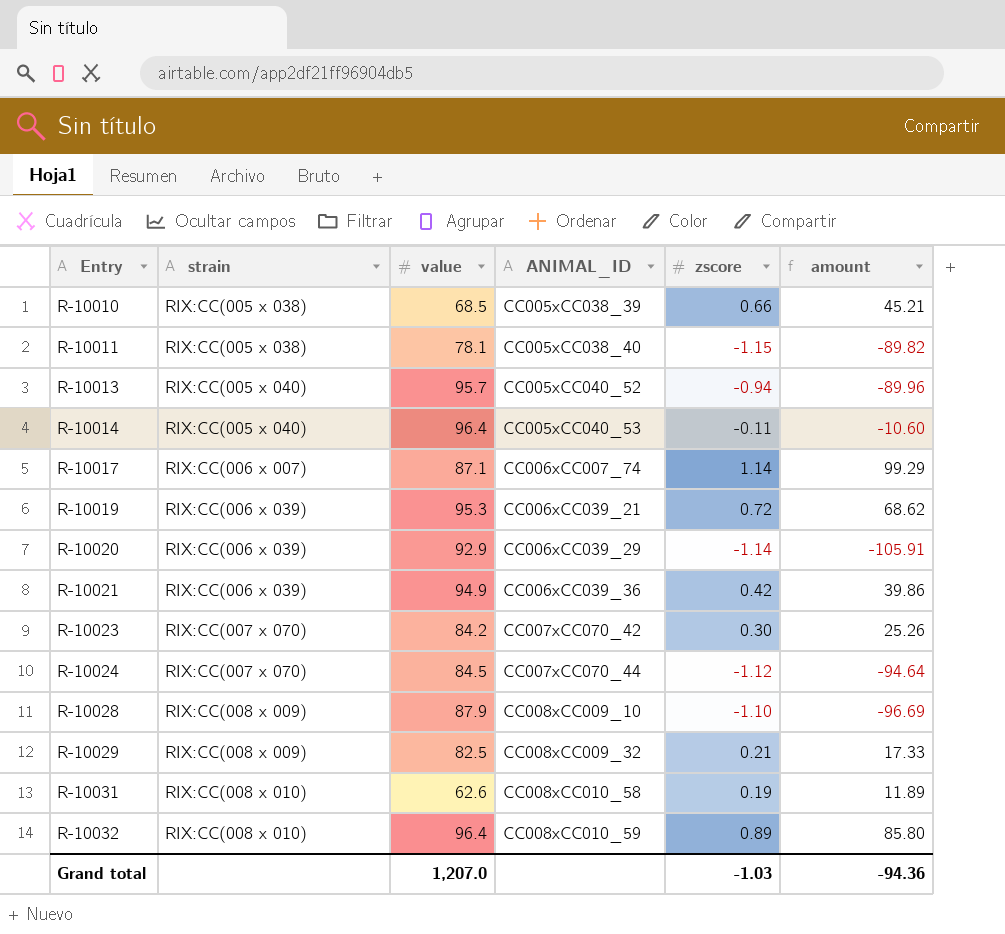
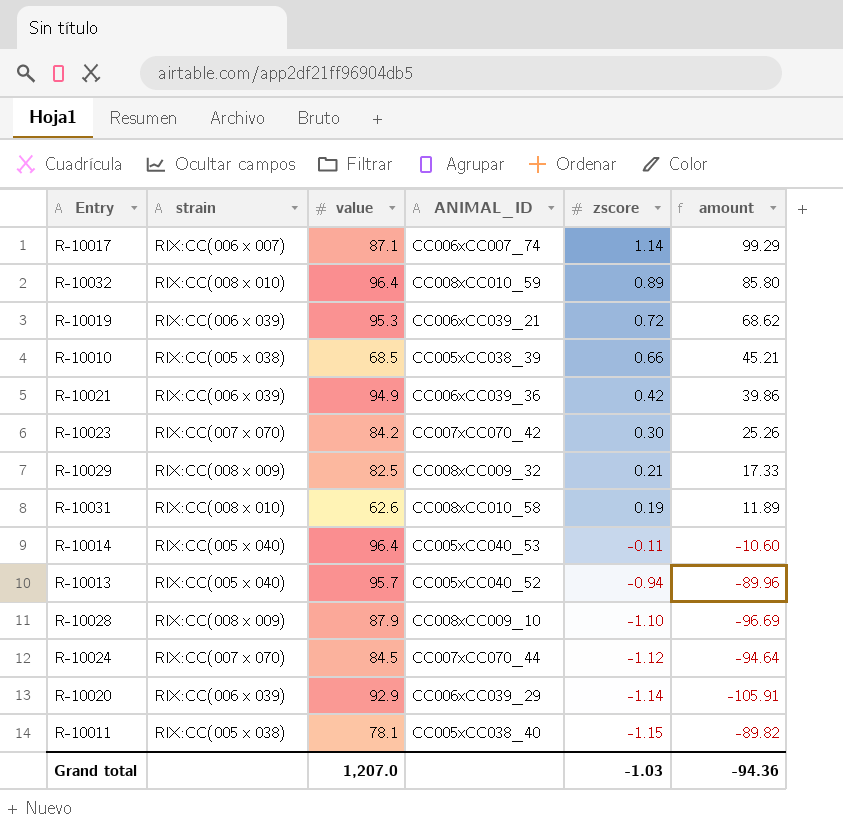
row order: Entry ascending -> zscore descending

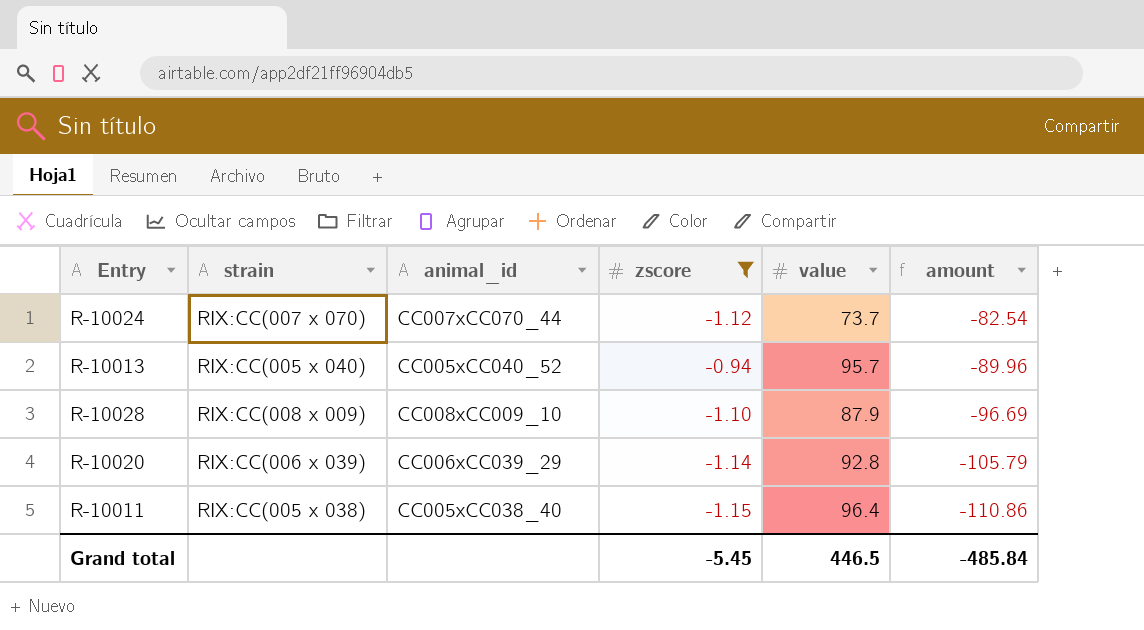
filter: none -> zscore <= -0.94
row order: zscore descending -> amount descending
column name: ANIMAL_ID -> animal_id
column value | position: 3 -> 5
R-10024 | value: 84.5 -> 73.7
R-10024 | amount: -94.64 -> -82.54
R-10020 | value: 92.9 -> 92.8
R-10020 | amount: -105.91 -> -105.79
R-10011 | value: 78.1 -> 96.4
R-10011 | amount: -89.82 -> -110.86
Grand total | zscore: -1.03 -> -5.45
Grand total | value: 1,207.0 -> 446.5
Grand total | amount: -94.36 -> -485.84

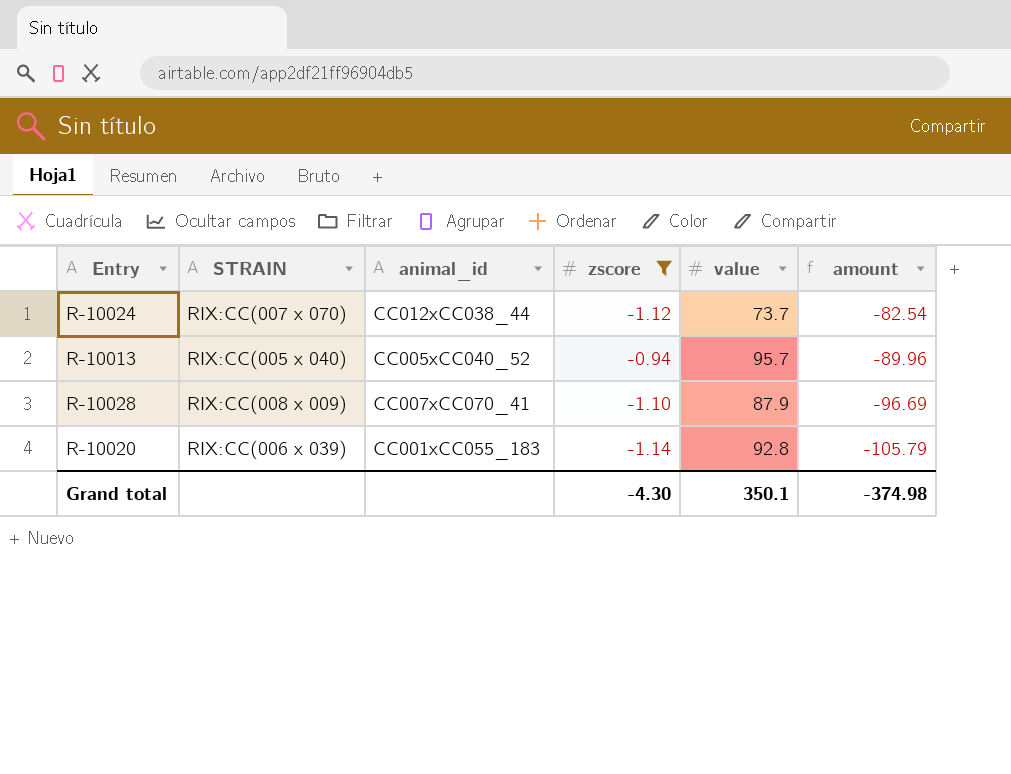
column name: strain -> STRAIN
row R-10011: RIX:CC(005 x 038) | CC005xCC038_40 | -1.15 | 96.4 | -110.86 -> none
R-10024 | animal_id: CC007xCC070_44 -> CC012xCC038_44
R-10028 | animal_id: CC008xCC009_10 -> CC007xCC070_41
R-10020 | animal_id: CC006xCC039_29 -> CC001xCC055_183
Grand total | zscore: -5.45 -> -4.30
Grand total | value: 446.5 -> 350.1
Grand total | amount: -485.84 -> -374.98

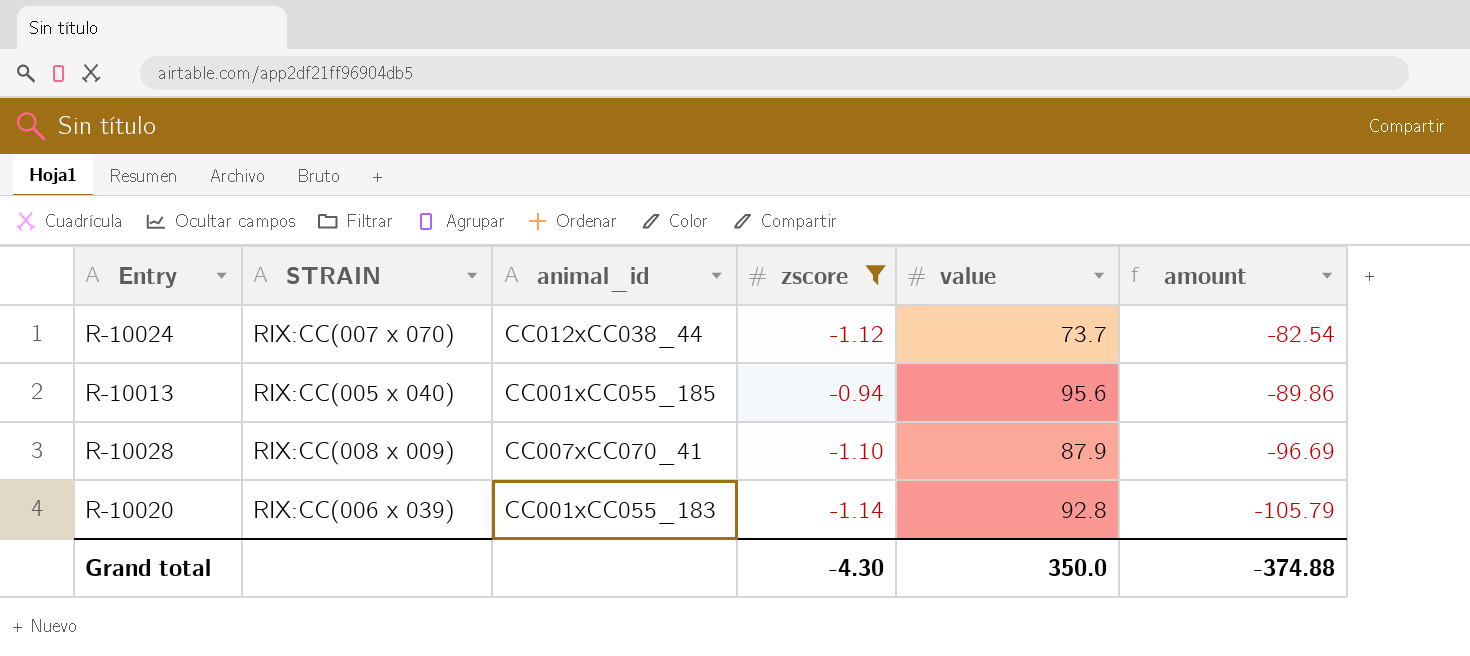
R-10013 | animal_id: CC005xCC040_52 -> CC001xCC055_185
R-10013 | value: 95.7 -> 95.6
R-10013 | amount: -89.96 -> -89.86
Grand total | value: 350.1 -> 350.0
Grand total | amount: -374.98 -> -374.88

